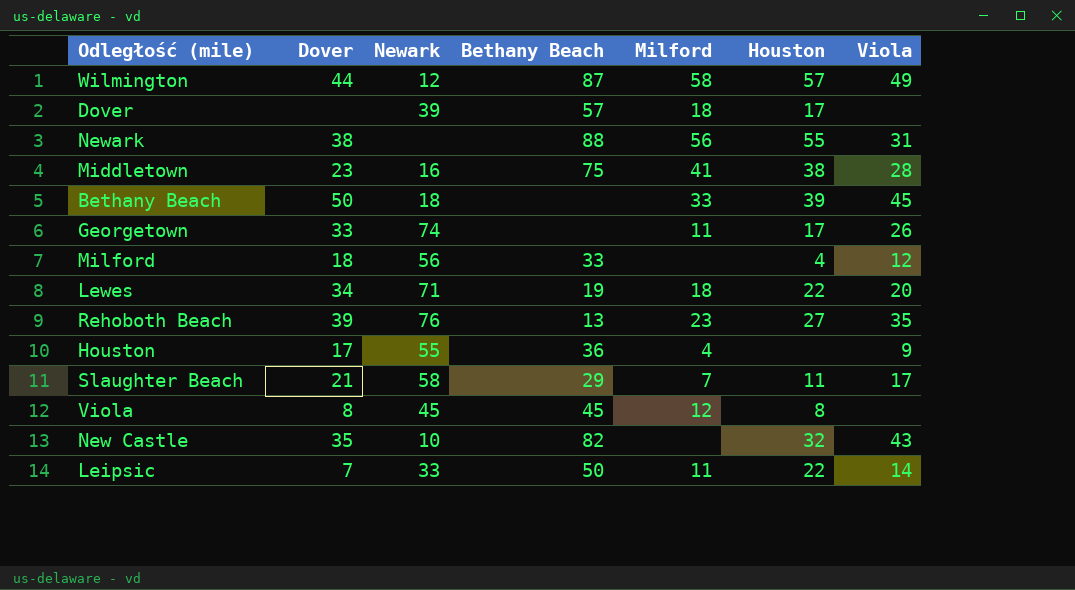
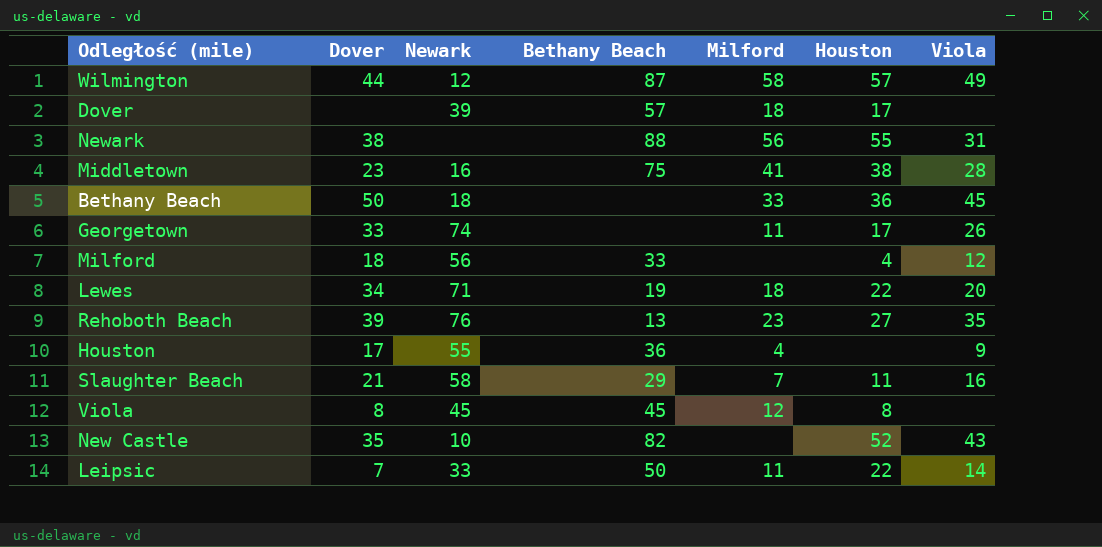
Bethany Beach | Houston: 39 -> 36
Slaughter Beach | Viola: 17 -> 16
New Castle | Houston: 32 -> 52

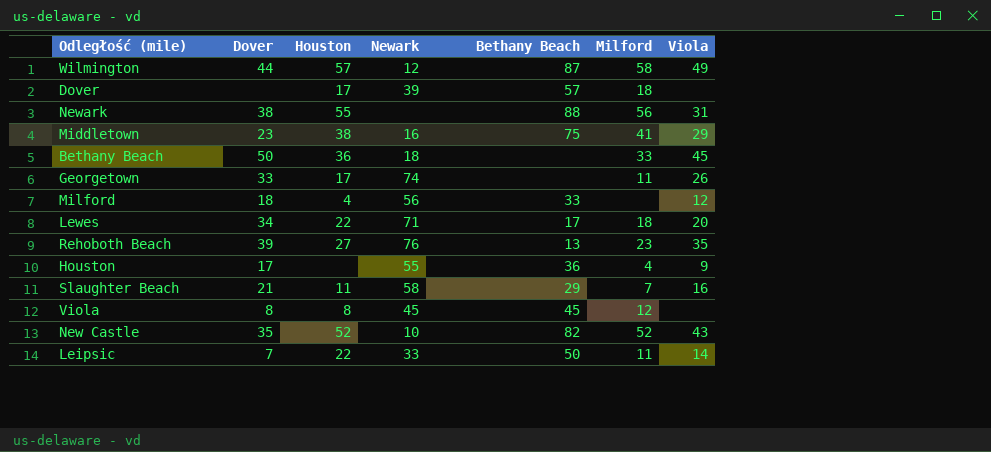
column Houston | position: 6 -> 3
Middletown | Viola: 28 -> 29
Lewes | Bethany Beach: 19 -> 17
New Castle | Milford: none -> 52

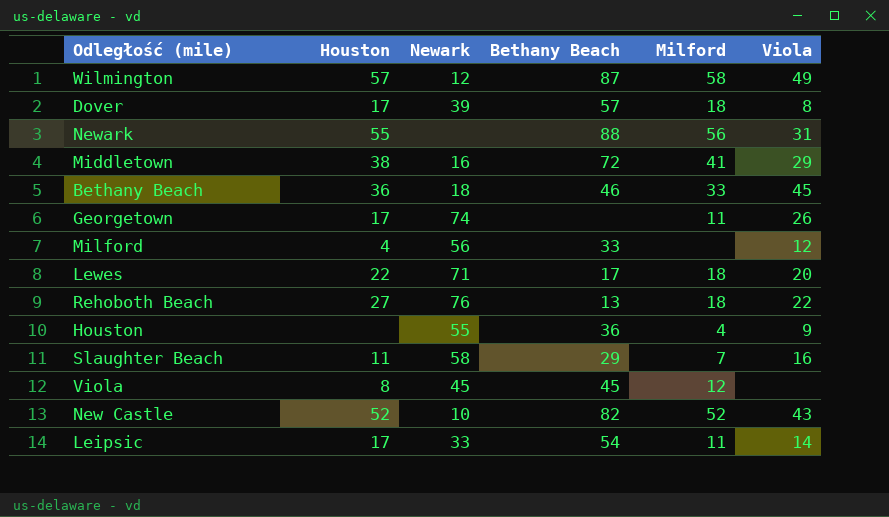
column Dover | position: 2 -> none
Dover | Viola: none -> 8
Middletown | Bethany Beach: 75 -> 72
Bethany Beach | Bethany Beach: none -> 46
Rehoboth Beach | Milford: 23 -> 18
Rehoboth Beach | Viola: 35 -> 22
Leipsic | Houston: 22 -> 17
Leipsic | Bethany Beach: 50 -> 54

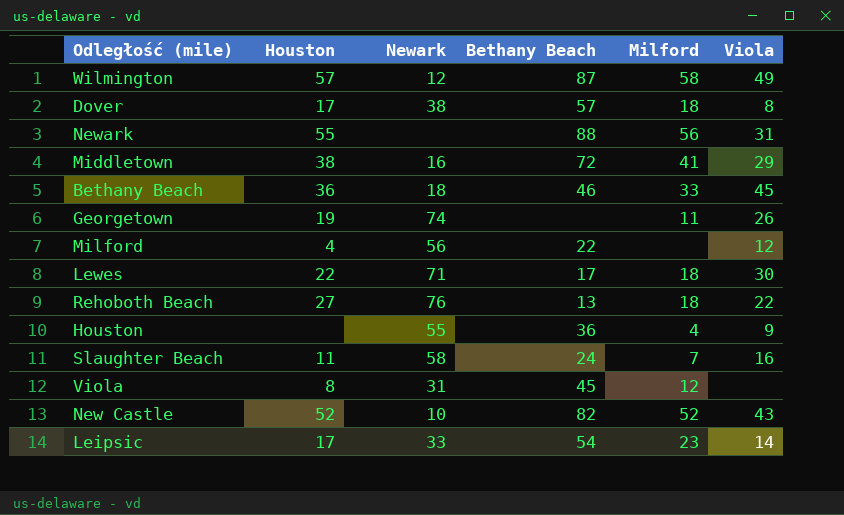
Dover | Newark: 39 -> 38
Georgetown | Houston: 17 -> 19
Milford | Bethany Beach: 33 -> 22
Lewes | Viola: 20 -> 30
Slaughter Beach | Bethany Beach: 29 -> 24
Viola | Newark: 45 -> 31
Leipsic | Milford: 11 -> 23

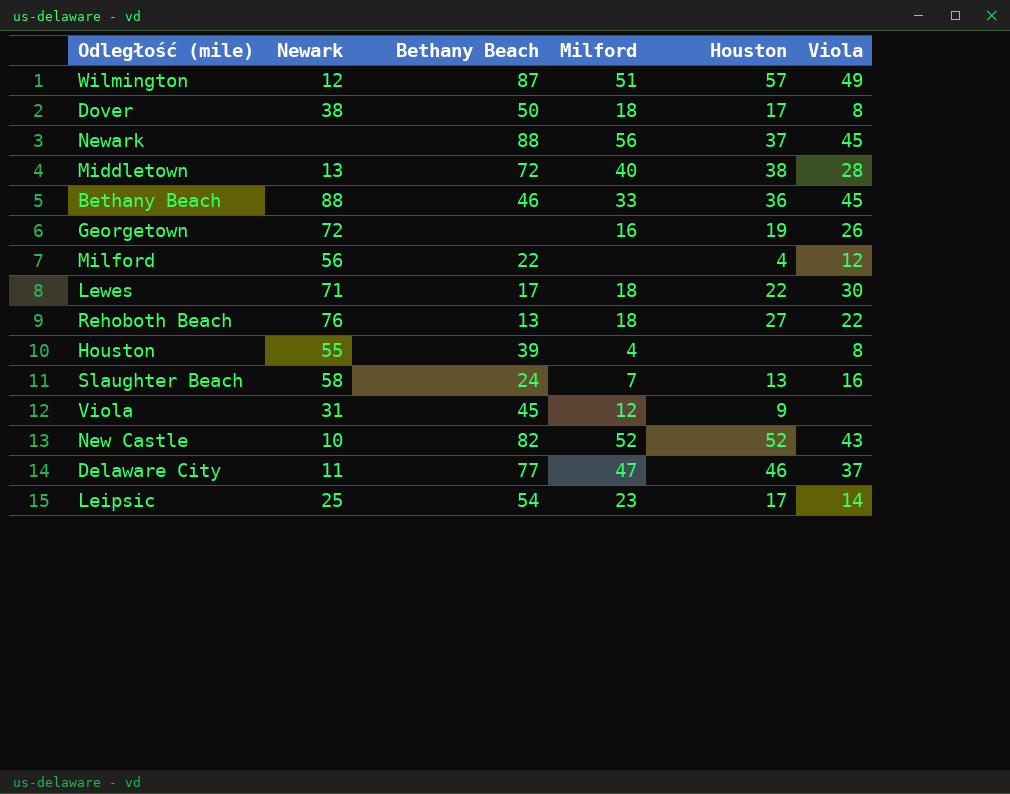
column Houston | position: 2 -> 5
Wilmington | Milford: 58 -> 51
Dover | Bethany Beach: 57 -> 50
Newark | Houston: 55 -> 37
Newark | Viola: 31 -> 45
Middletown | Newark: 16 -> 13
Middletown | Milford: 41 -> 40
Middletown | Viola: 29 -> 28
Bethany Beach | Newark: 18 -> 88
Georgetown | Newark: 74 -> 72
Georgetown | Milford: 11 -> 16
Houston | Bethany Beach: 36 -> 39
Houston | Viola: 9 -> 8
Slaughter Beach | Houston: 11 -> 13
Viola | Houston: 8 -> 9
row Delaware City: none -> 11 | 77 | 47 | 46 | 37
Leipsic | Newark: 33 -> 25

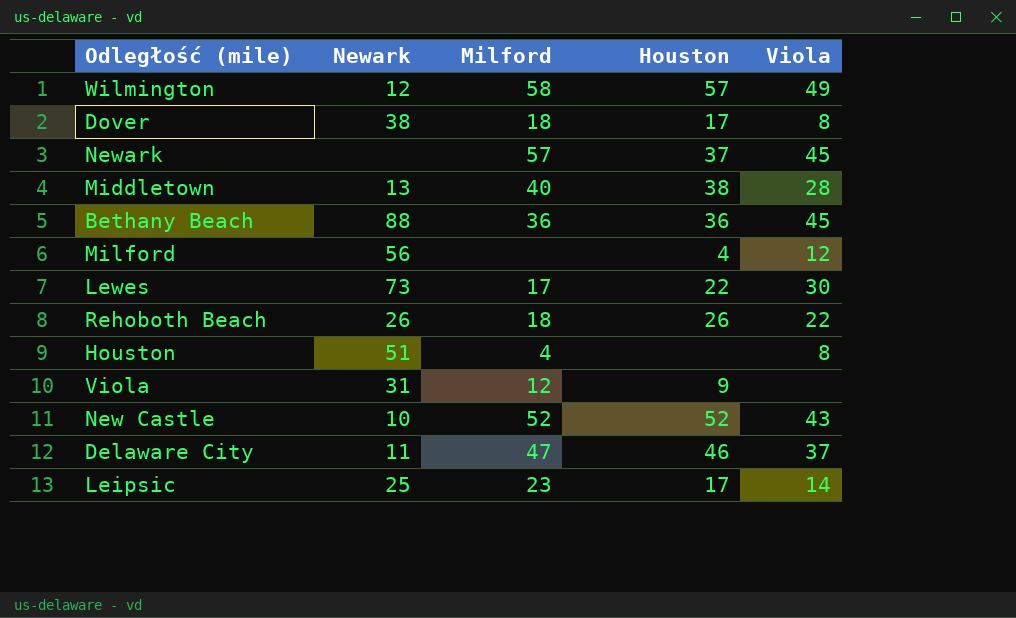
column Bethany Beach | position: 3 -> none
row Georgetown: 72 | none | 16 | 19 | 26 -> none
row Slaughter Beach: 58 | 24 | 7 | 13 | 16 -> none
Wilmington | Milford: 51 -> 58
Newark | Milford: 56 -> 57
Bethany Beach | Milford: 33 -> 36
Lewes | Newark: 71 -> 73
Lewes | Milford: 18 -> 17
Rehoboth Beach | Newark: 76 -> 26
Rehoboth Beach | Houston: 27 -> 26
Houston | Newark: 55 -> 51

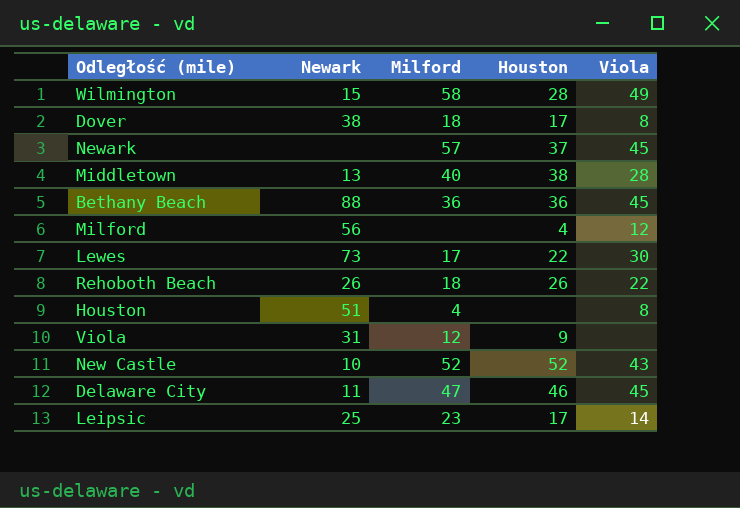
Wilmington | Newark: 12 -> 15
Wilmington | Houston: 57 -> 28
Delaware City | Viola: 37 -> 45

